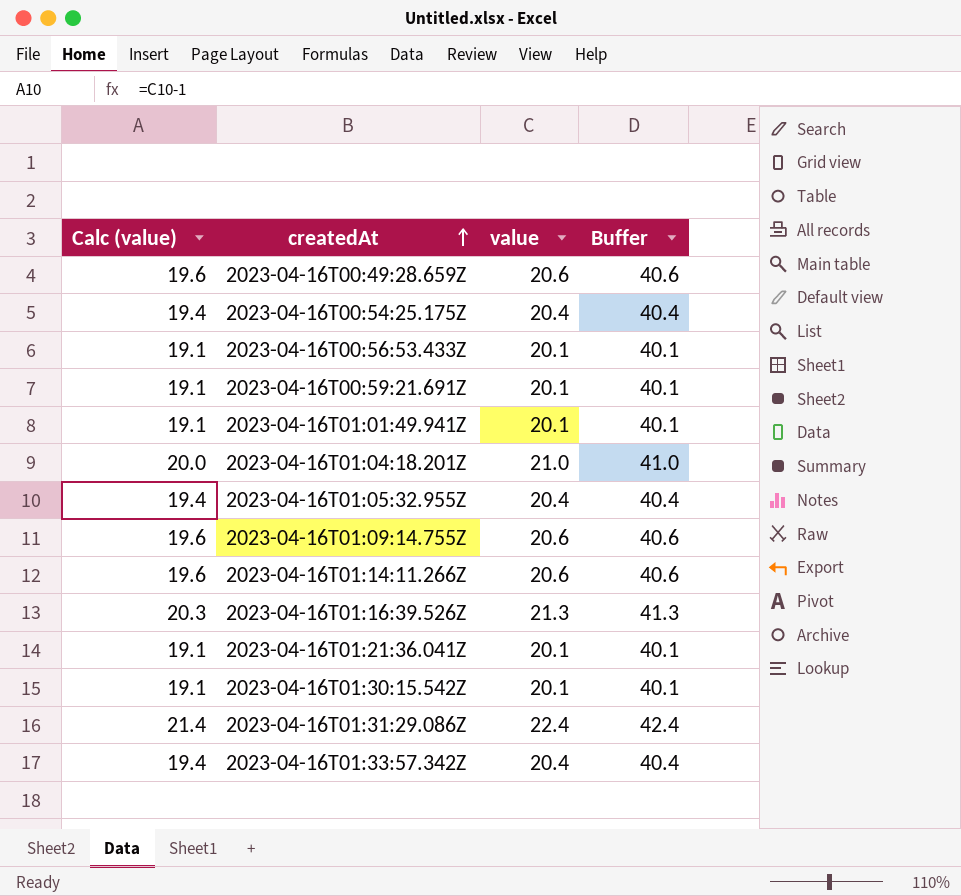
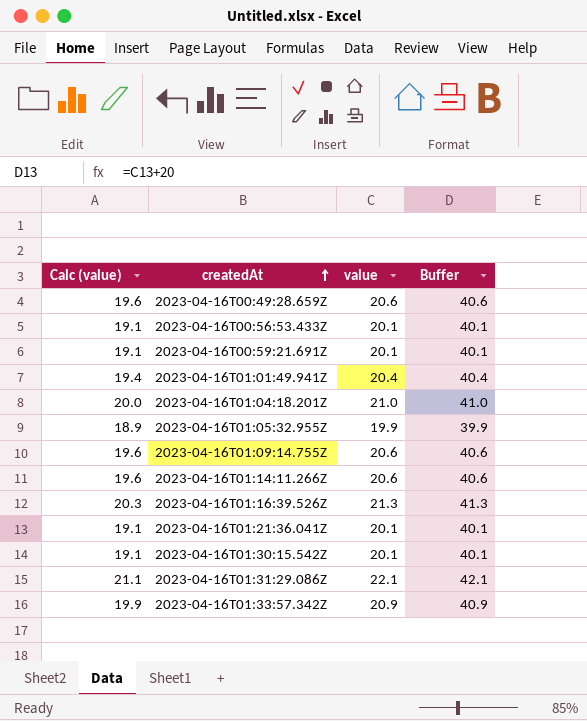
row 2023-04-16T00:54:25.175Z: 19.4 | 20.4 | 40.4 -> none
2023-04-16T01:01:49.941Z | Calc (value): 19.1 -> 19.4
2023-04-16T01:01:49.941Z | value: 20.1 -> 20.4
2023-04-16T01:01:49.941Z | Buffer: 40.1 -> 40.4
2023-04-16T01:05:32.955Z | Calc (value): 19.4 -> 18.9
2023-04-16T01:05:32.955Z | value: 20.4 -> 19.9
2023-04-16T01:05:32.955Z | Buffer: 40.4 -> 39.9
2023-04-16T01:31:29.086Z | Calc (value): 21.4 -> 21.1
2023-04-16T01:31:29.086Z | value: 22.4 -> 22.1
2023-04-16T01:31:29.086Z | Buffer: 42.4 -> 42.1
2023-04-16T01:33:57.342Z | Calc (value): 19.4 -> 19.9
2023-04-16T01:33:57.342Z | value: 20.4 -> 20.9
2023-04-16T01:33:57.342Z | Buffer: 40.4 -> 40.9

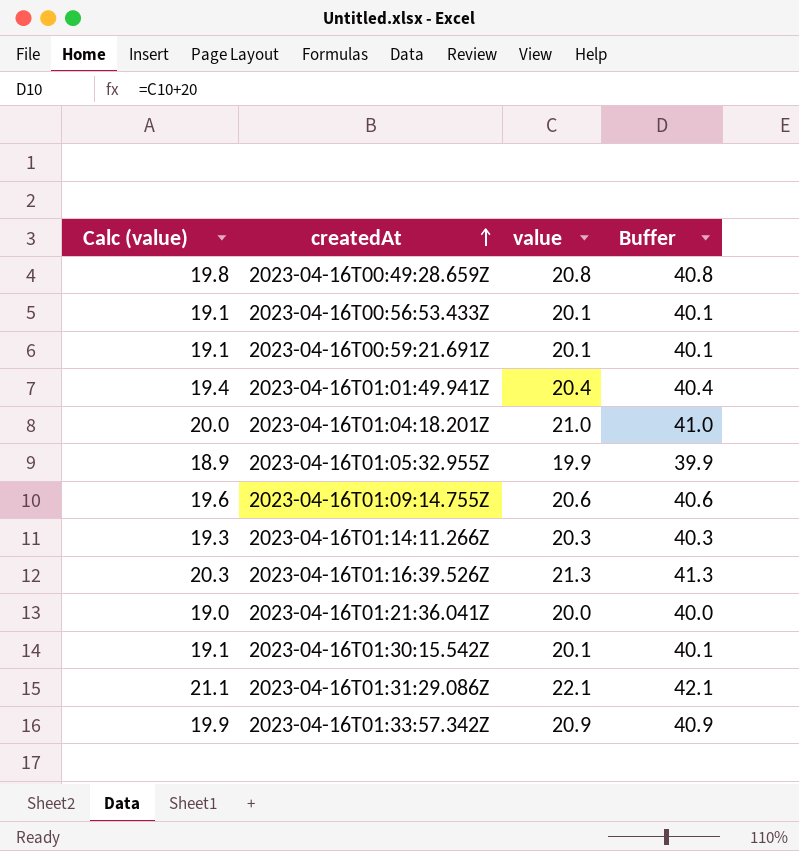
2023-04-16T00:49:28.659Z | Calc (value): 19.6 -> 19.8
2023-04-16T00:49:28.659Z | value: 20.6 -> 20.8
2023-04-16T00:49:28.659Z | Buffer: 40.6 -> 40.8
2023-04-16T01:14:11.266Z | Calc (value): 19.6 -> 19.3
2023-04-16T01:14:11.266Z | value: 20.6 -> 20.3
2023-04-16T01:14:11.266Z | Buffer: 40.6 -> 40.3
2023-04-16T01:21:36.041Z | Calc (value): 19.1 -> 19.0
2023-04-16T01:21:36.041Z | value: 20.1 -> 20.0
2023-04-16T01:21:36.041Z | Buffer: 40.1 -> 40.0

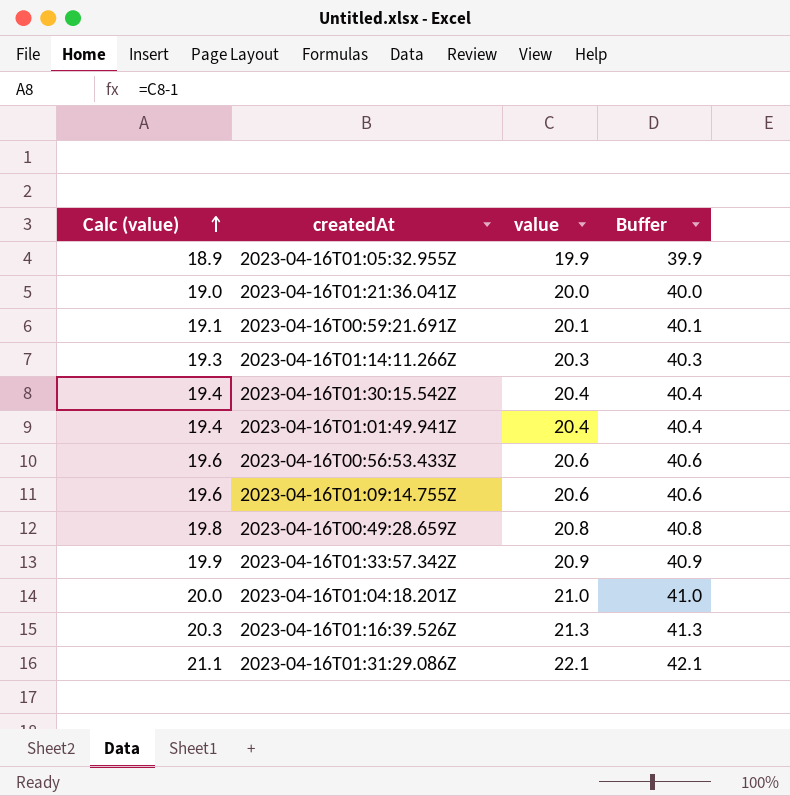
row order: createdAt ascending -> Calc (value) ascending
2023-04-16T01:30:15.542Z | Calc (value): 19.1 -> 19.4
2023-04-16T01:30:15.542Z | value: 20.1 -> 20.4
2023-04-16T01:30:15.542Z | Buffer: 40.1 -> 40.4
2023-04-16T00:56:53.433Z | Calc (value): 19.1 -> 19.6
2023-04-16T00:56:53.433Z | value: 20.1 -> 20.6
2023-04-16T00:56:53.433Z | Buffer: 40.1 -> 40.6

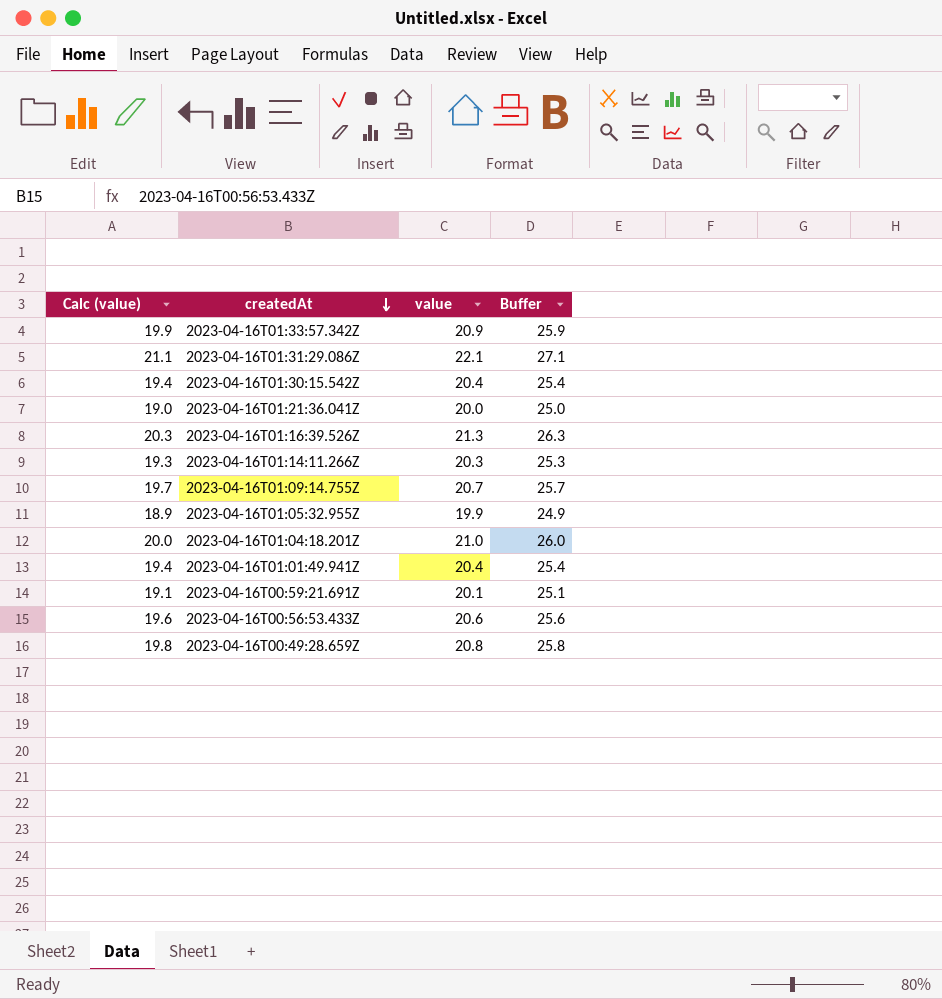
row order: Calc (value) ascending -> createdAt descending
column Buffer | formula: [value] + 20 -> [value] + 5
2023-04-16T01:09:14.755Z | Calc (value): 19.6 -> 19.7
2023-04-16T01:09:14.755Z | value: 20.6 -> 20.7

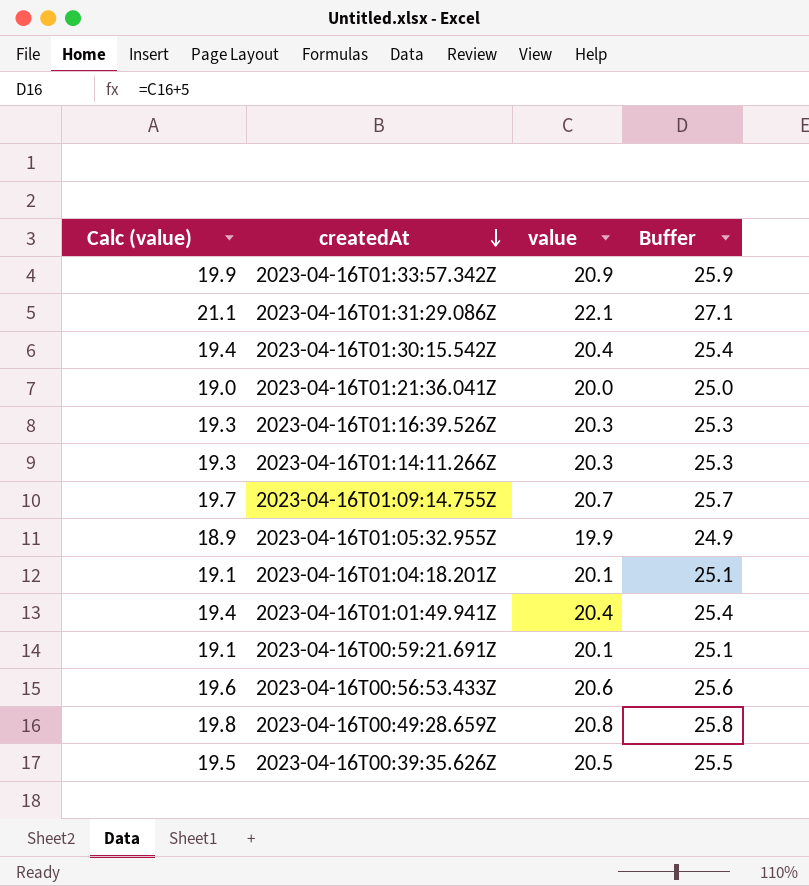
2023-04-16T01:16:39.526Z | Calc (value): 20.3 -> 19.3
2023-04-16T01:16:39.526Z | value: 21.3 -> 20.3
2023-04-16T01:16:39.526Z | Buffer: 26.3 -> 25.3
2023-04-16T01:04:18.201Z | Calc (value): 20.0 -> 19.1
2023-04-16T01:04:18.201Z | value: 21.0 -> 20.1
2023-04-16T01:04:18.201Z | Buffer: 26.0 -> 25.1
row 2023-04-16T00:39:35.626Z: none -> 19.5 | 20.5 | 25.5

